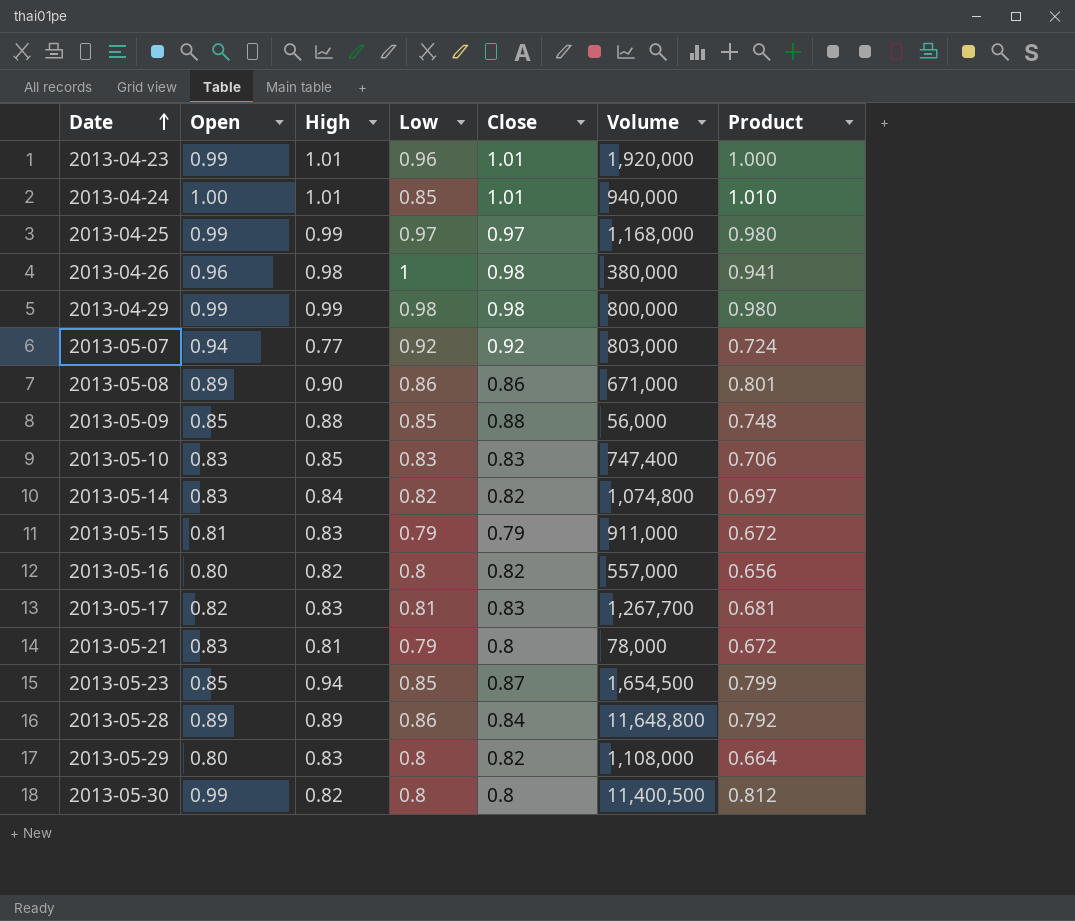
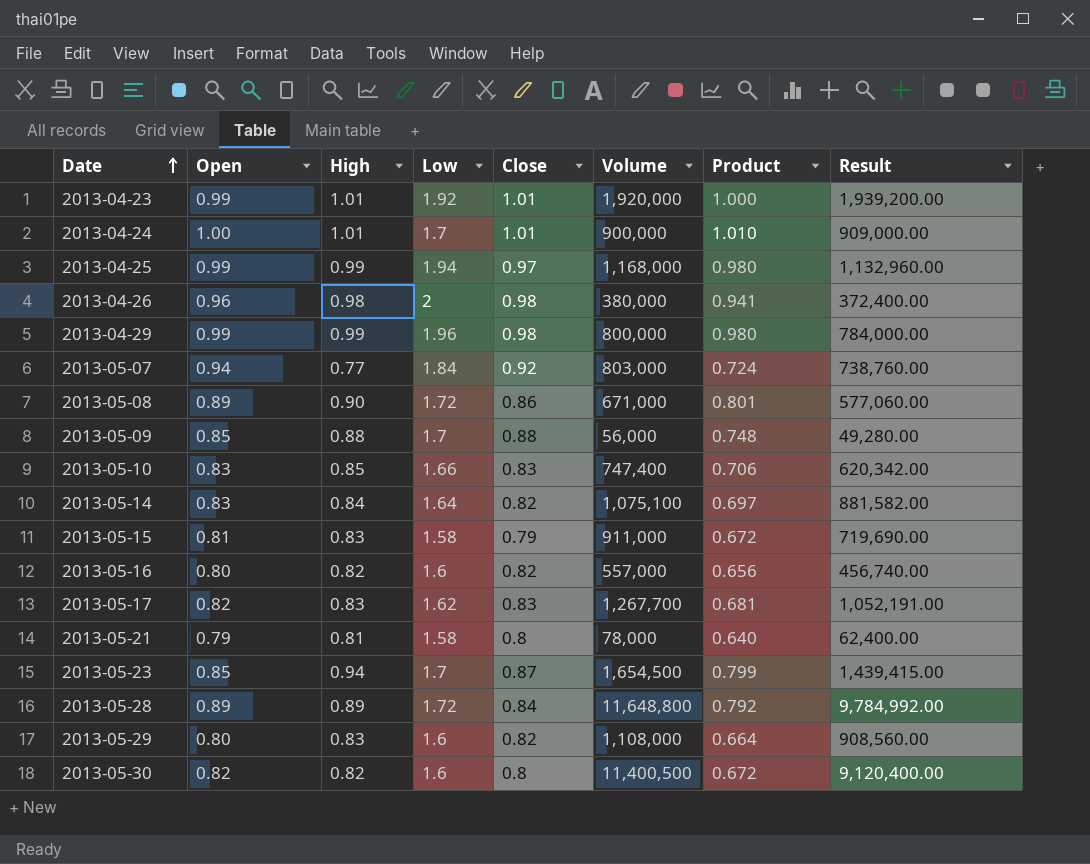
column Result | formula: none -> [Close] * [Volume]
2013-04-23 | Low: 0.96 -> 1.92
2013-04-24 | Low: 0.85 -> 1.7
2013-04-24 | Volume: 940,000 -> 900,000
2013-04-25 | Low: 0.97 -> 1.94
2013-04-26 | Low: 1 -> 2
2013-04-29 | Low: 0.98 -> 1.96
2013-05-07 | Low: 0.92 -> 1.84
2013-05-08 | Low: 0.86 -> 1.72
2013-05-09 | Low: 0.85 -> 1.7
2013-05-10 | Low: 0.83 -> 1.66
2013-05-14 | Low: 0.82 -> 1.64
2013-05-14 | Volume: 1,074,800 -> 1,075,100
2013-05-15 | Low: 0.79 -> 1.58
2013-05-16 | Low: 0.8 -> 1.6
2013-05-17 | Low: 0.81 -> 1.62
2013-05-21 | Open: 0.83 -> 0.79
2013-05-21 | Low: 0.79 -> 1.58
2013-05-21 | Product: 0.672 -> 0.640
2013-05-23 | Low: 0.85 -> 1.7
2013-05-28 | Low: 0.86 -> 1.72
2013-05-29 | Low: 0.8 -> 1.6
2013-05-30 | Open: 0.99 -> 0.82
2013-05-30 | Low: 0.8 -> 1.6
2013-05-30 | Product: 0.812 -> 0.672

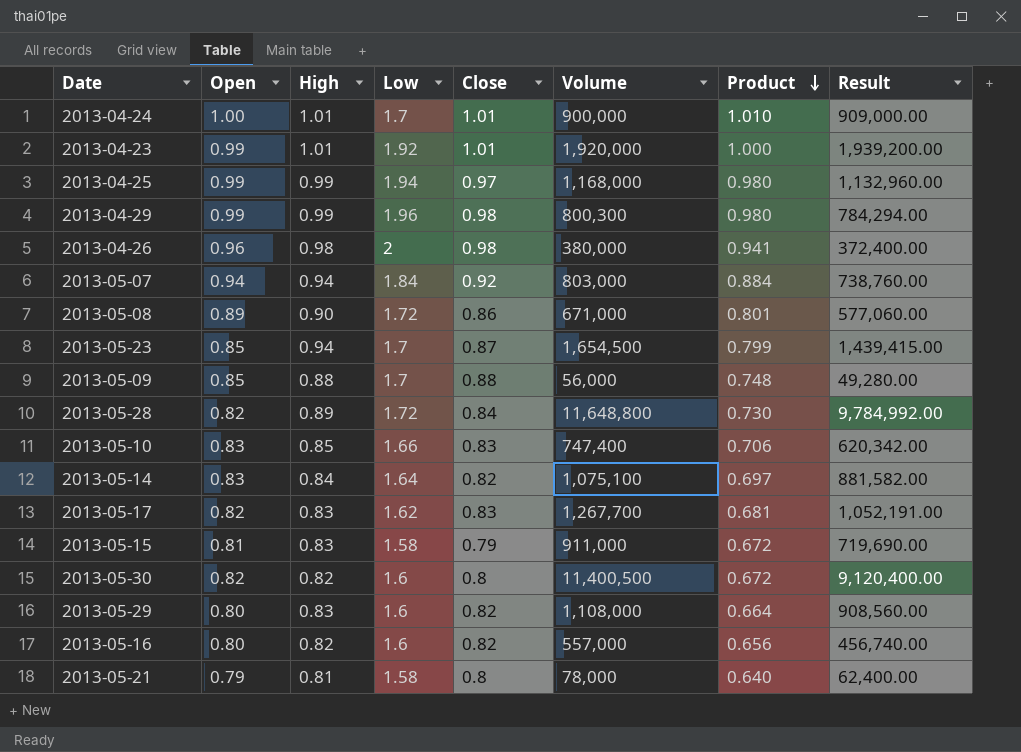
row order: Date ascending -> Product descending
2013-04-29 | Volume: 800,000 -> 800,300
2013-04-29 | Result: 784,000.00 -> 784,294.00
2013-05-07 | High: 0.77 -> 0.94
2013-05-07 | Product: 0.724 -> 0.884
2013-05-28 | Open: 0.89 -> 0.82
2013-05-28 | Product: 0.792 -> 0.730

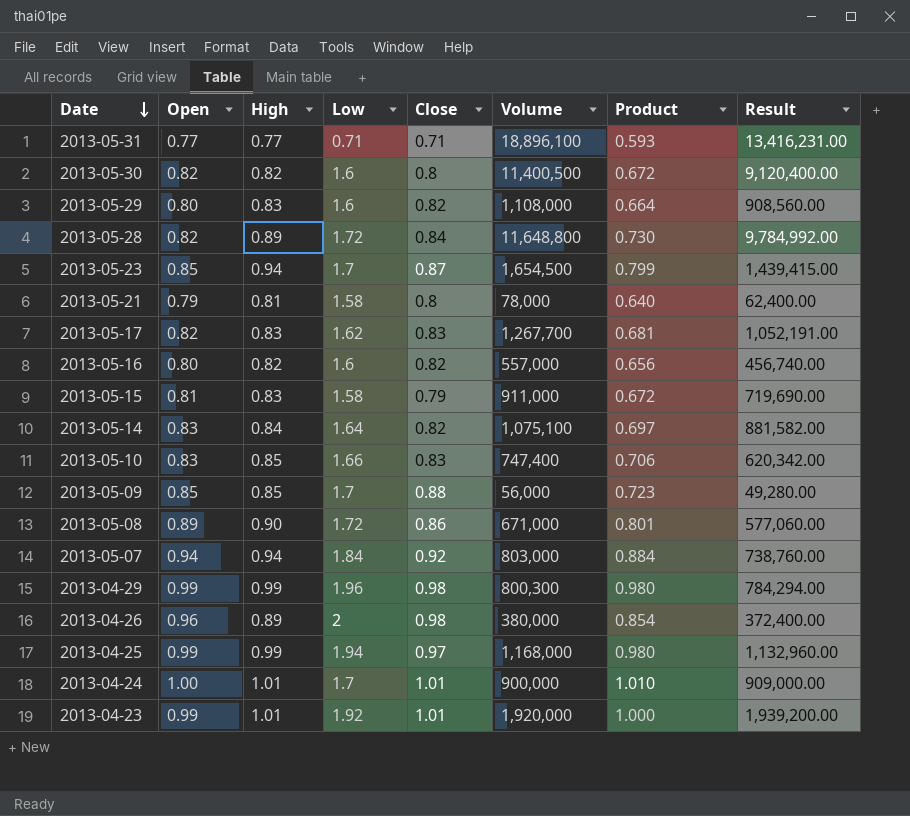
row order: Product descending -> Date descending
row 2013-05-31: none -> 0.77 | 0.77 | 0.71 | 0.71 | 18,896,100 | 0.593 | 13,416,231.00
2013-05-09 | High: 0.88 -> 0.85
2013-05-09 | Product: 0.748 -> 0.723
2013-04-26 | High: 0.98 -> 0.89
2013-04-26 | Product: 0.941 -> 0.854

